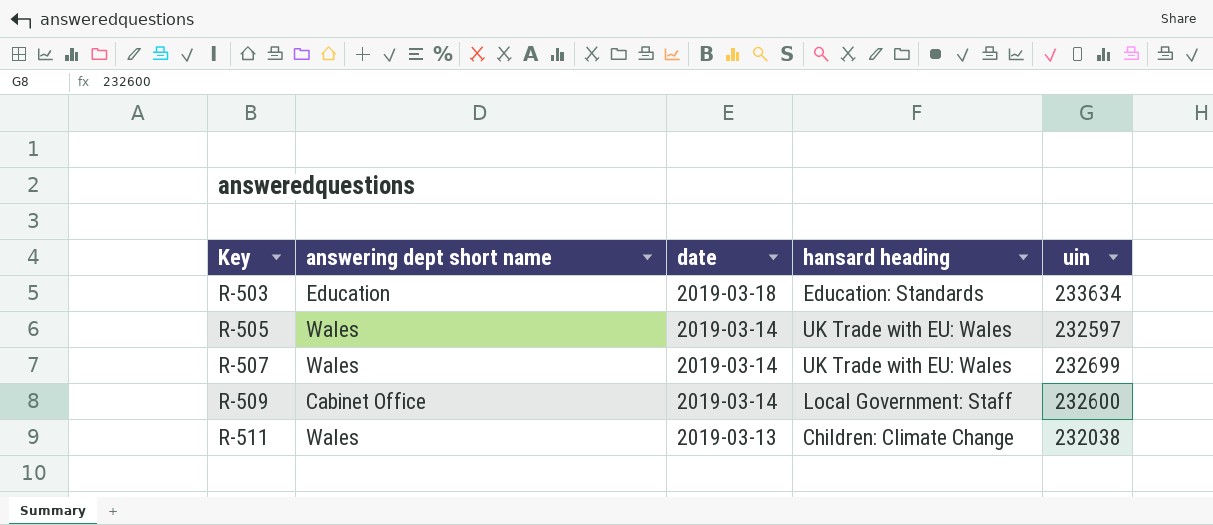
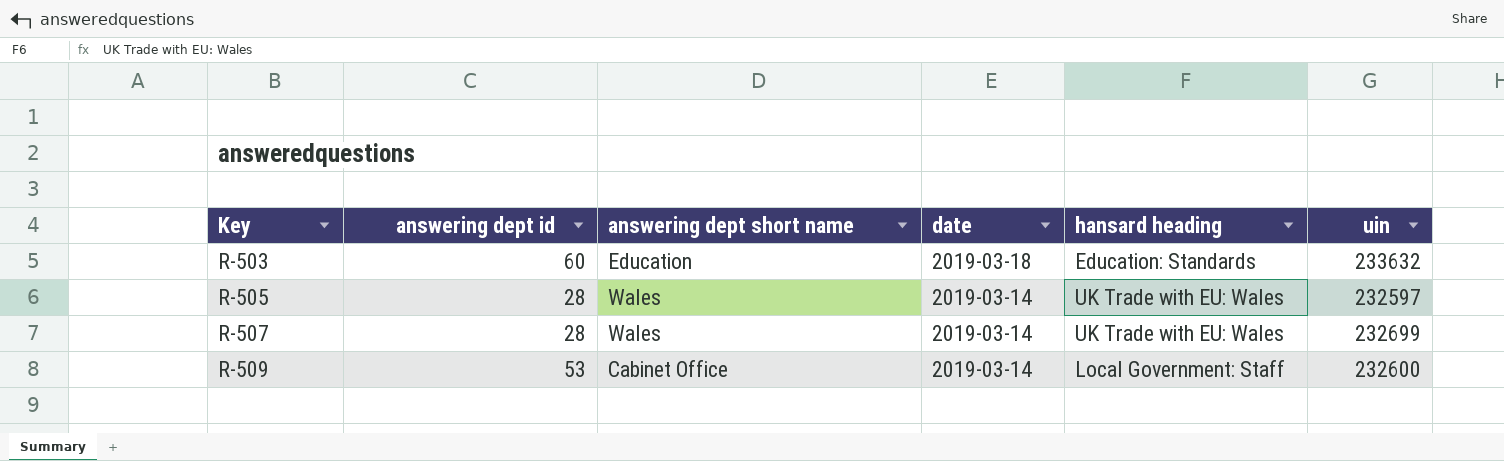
column answering dept id | position: none -> 2
row R-511: Wales | 2019-03-13 | Children: Climate Change | 232038 -> none
R-503 | uin: 233634 -> 233632

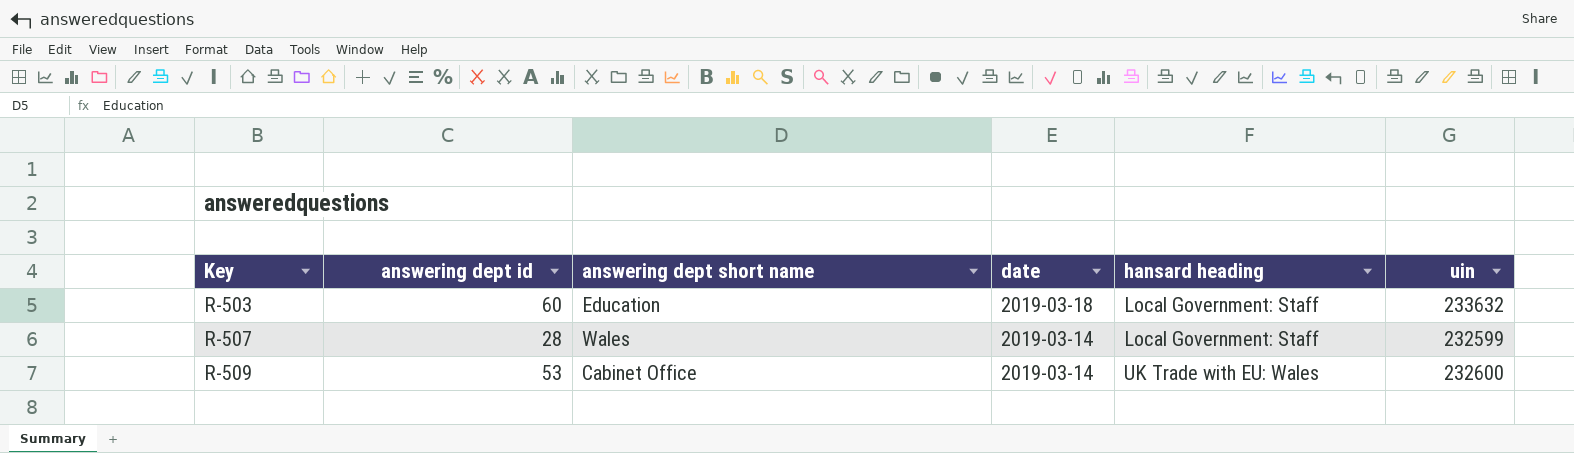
row R-505: 28 | Wales | 2019-03-14 | UK Trade with EU: Wales | 232597 -> none
R-503 | hansard heading: Education: Standards -> Local Government: Staff
R-507 | hansard heading: UK Trade with EU: Wales -> Local Government: Staff
R-507 | uin: 232699 -> 232599
R-509 | hansard heading: Local Government: Staff -> UK Trade with EU: Wales

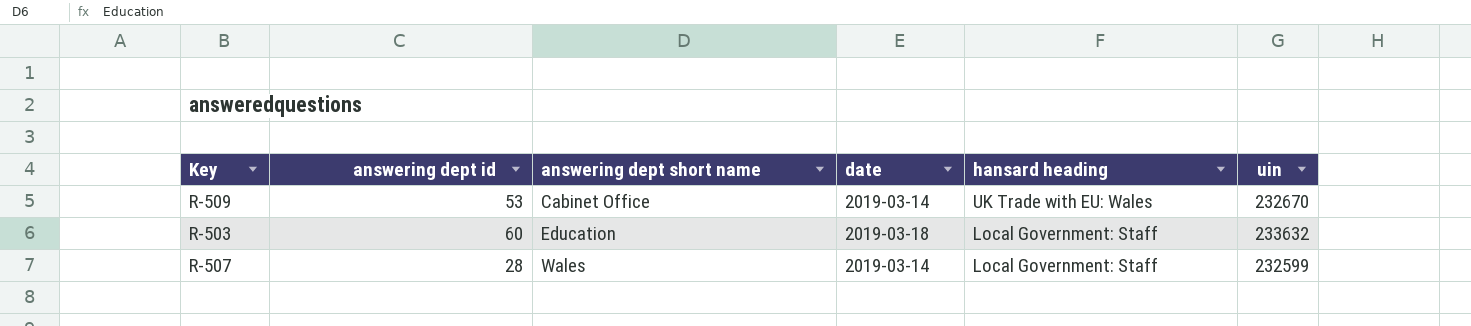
row order: Key ascending -> answering dept short name ascending
R-509 | uin: 232600 -> 232670

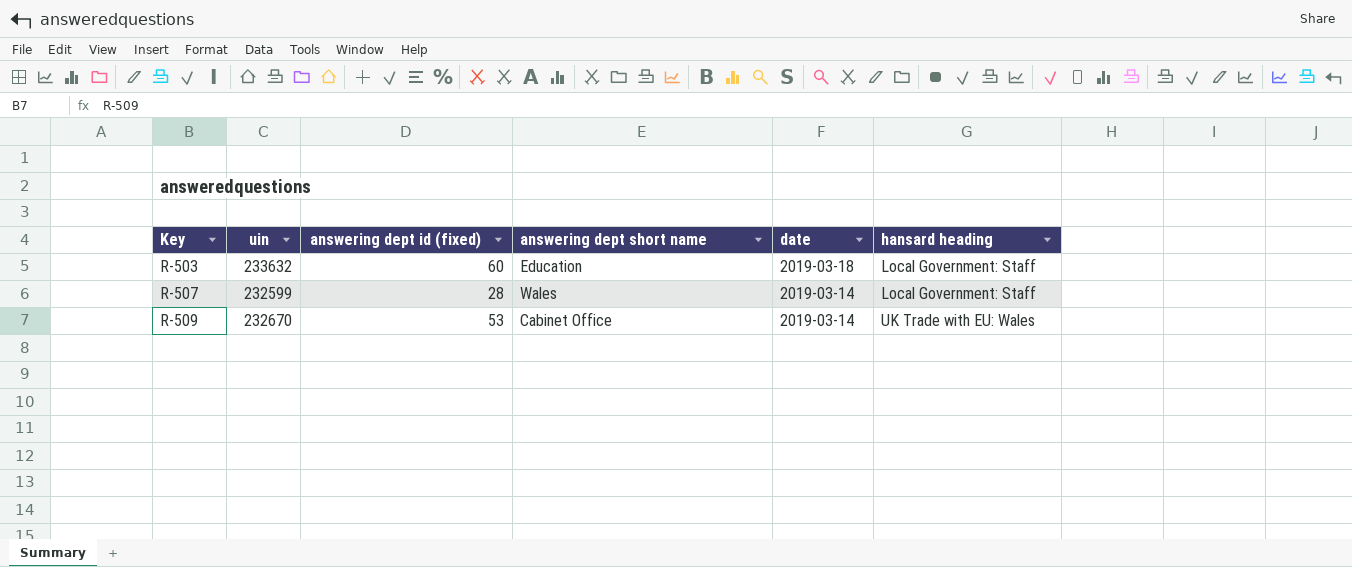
row order: answering dept short name ascending -> Key ascending
column uin | position: 6 -> 2
column name: answering dept id -> answering dept id (fixed)

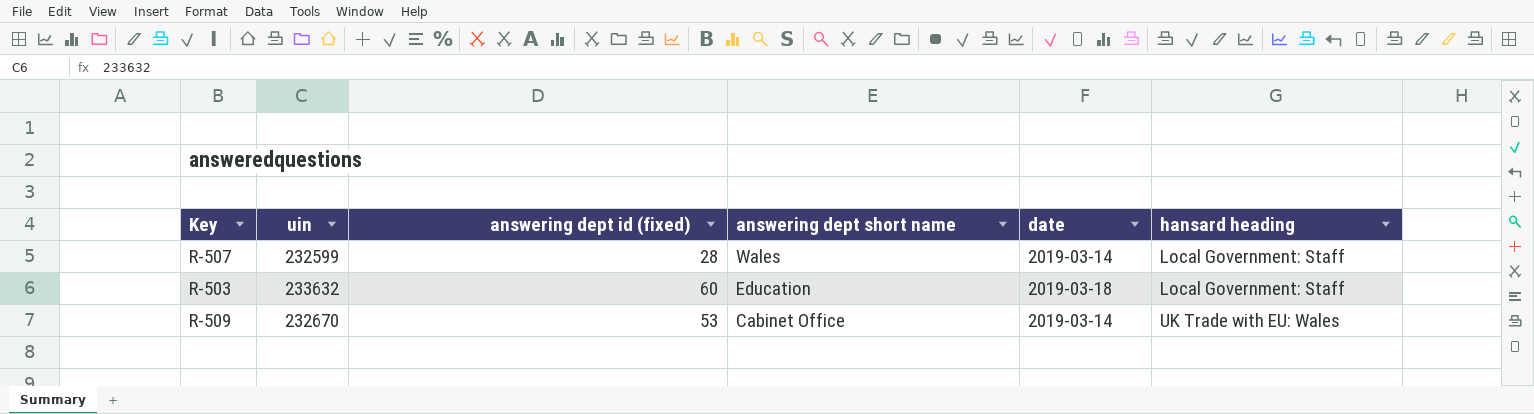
row order: Key ascending -> answering dept short name descending

